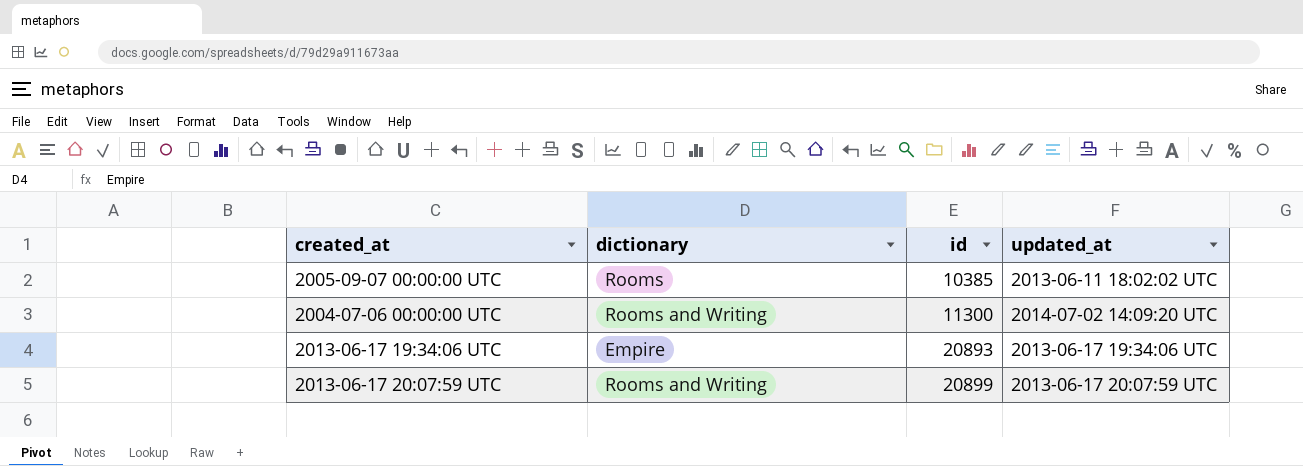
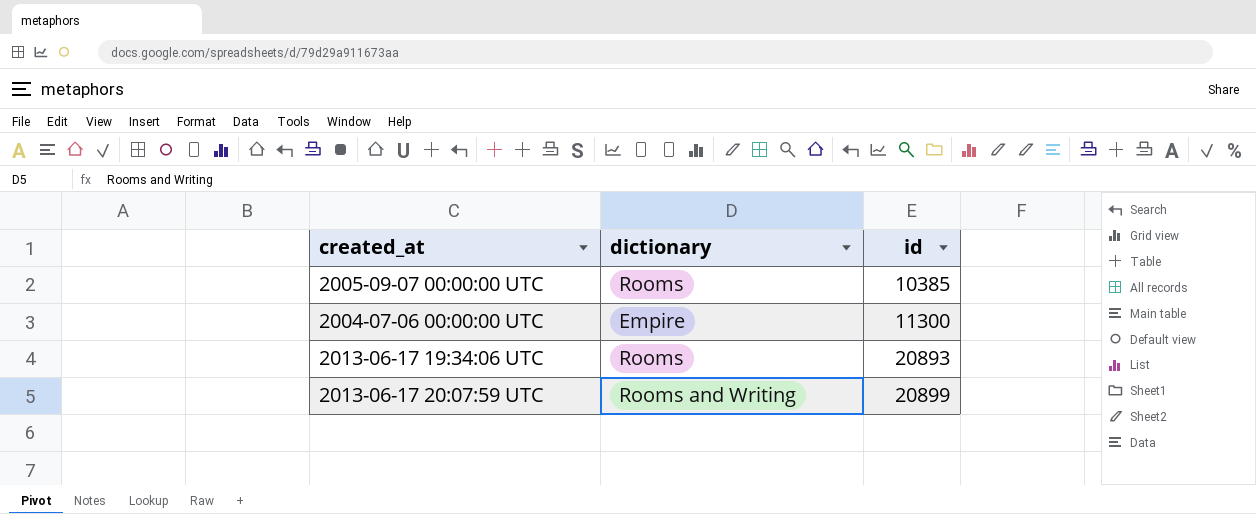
column updated_at | position: 4 -> none
2004-07-06 00:00:00 UTC | dictionary: Rooms and Writing -> Empire
2013-06-17 19:34:06 UTC | dictionary: Empire -> Rooms

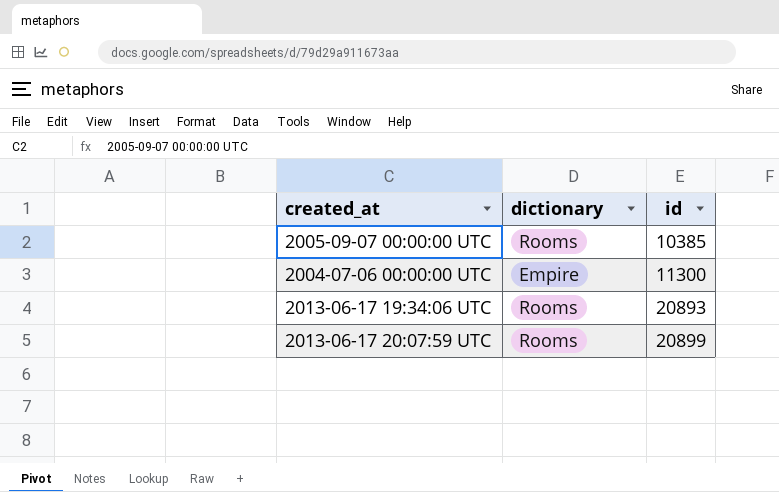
2013-06-17 20:07:59 UTC | dictionary: Rooms and Writing -> Rooms

